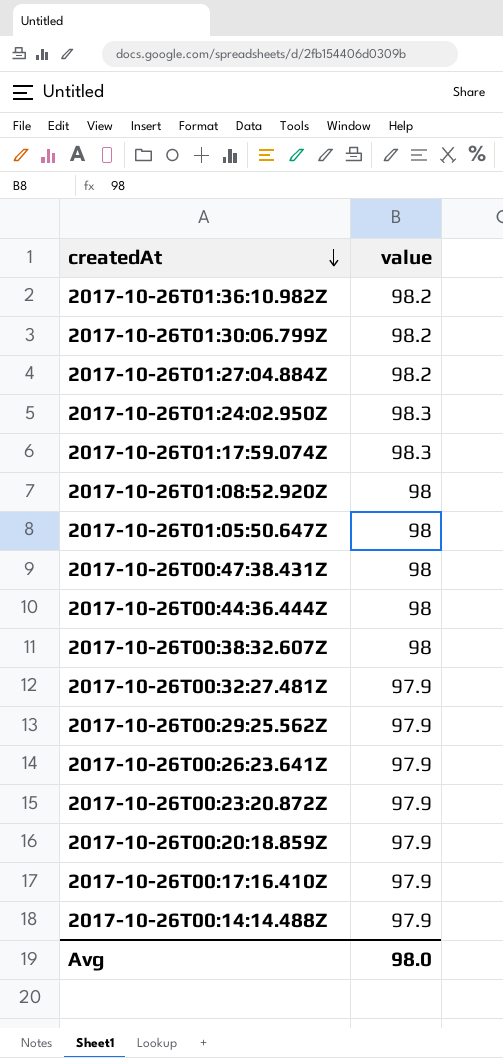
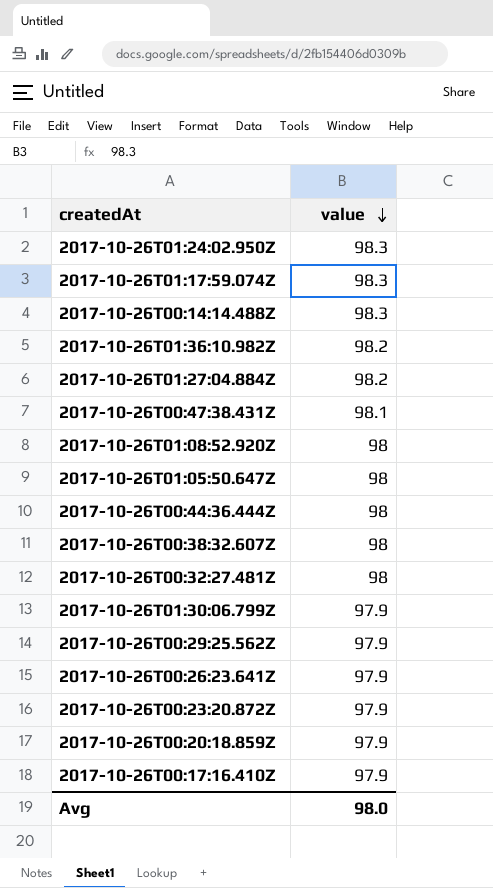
row order: createdAt descending -> value descending
2017-10-26T00:14:14.488Z | value: 97.9 -> 98.3
2017-10-26T00:47:38.431Z | value: 98 -> 98.1
2017-10-26T00:32:27.481Z | value: 97.9 -> 98
2017-10-26T01:30:06.799Z | value: 98.2 -> 97.9

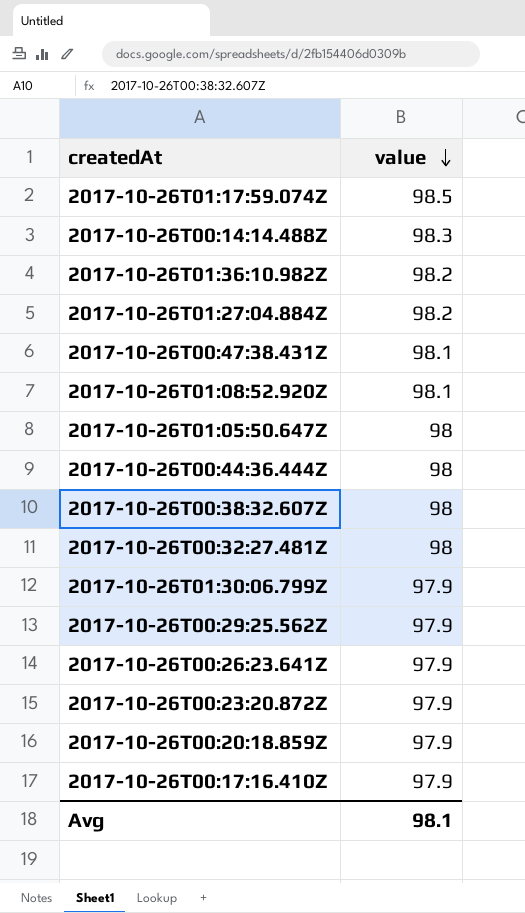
row 2017-10-26T01:24:02.950Z: 98.3 -> none
2017-10-26T01:17:59.074Z | value: 98.3 -> 98.5
2017-10-26T01:08:52.920Z | value: 98 -> 98.1
Avg | value: 98.0 -> 98.1

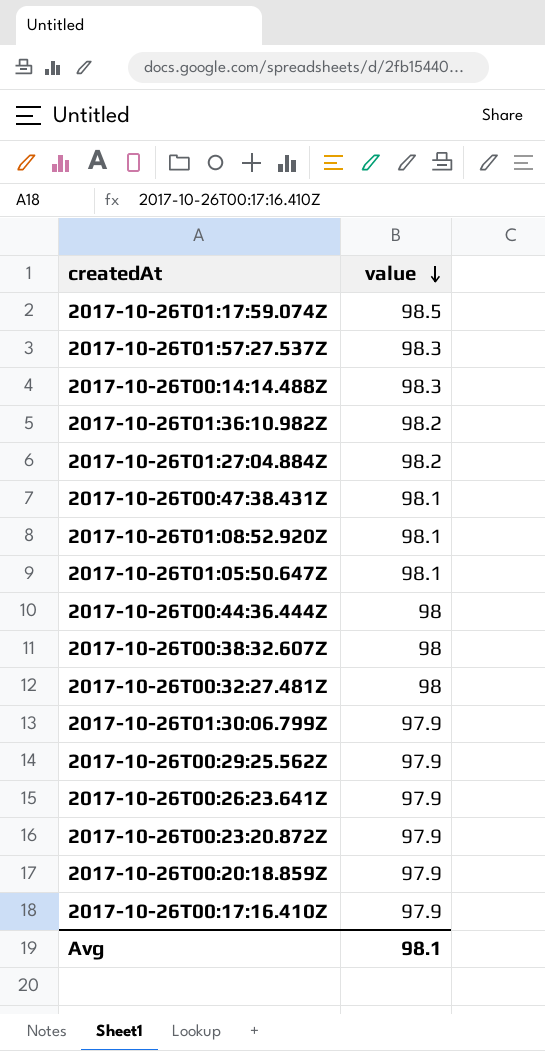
row 2017-10-26T01:57:27.537Z: none -> 98.3
2017-10-26T01:05:50.647Z | value: 98 -> 98.1

